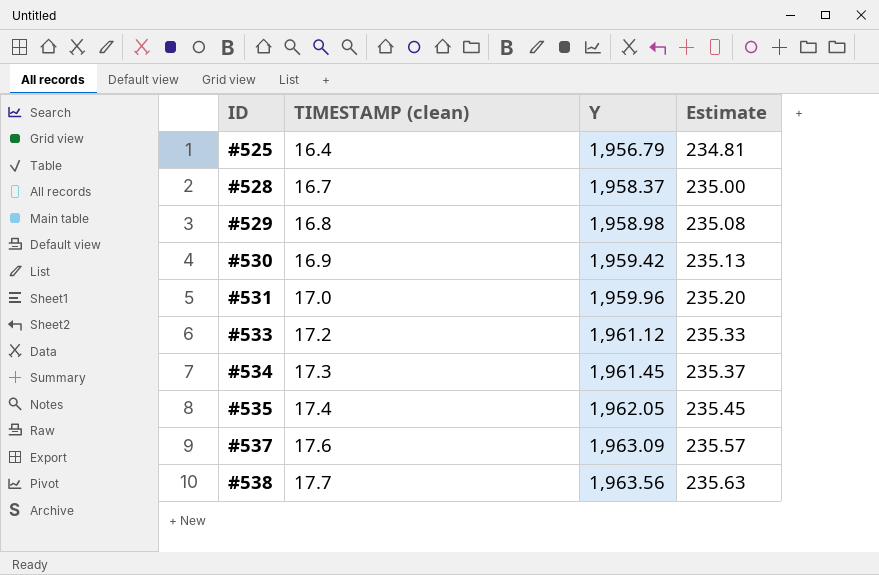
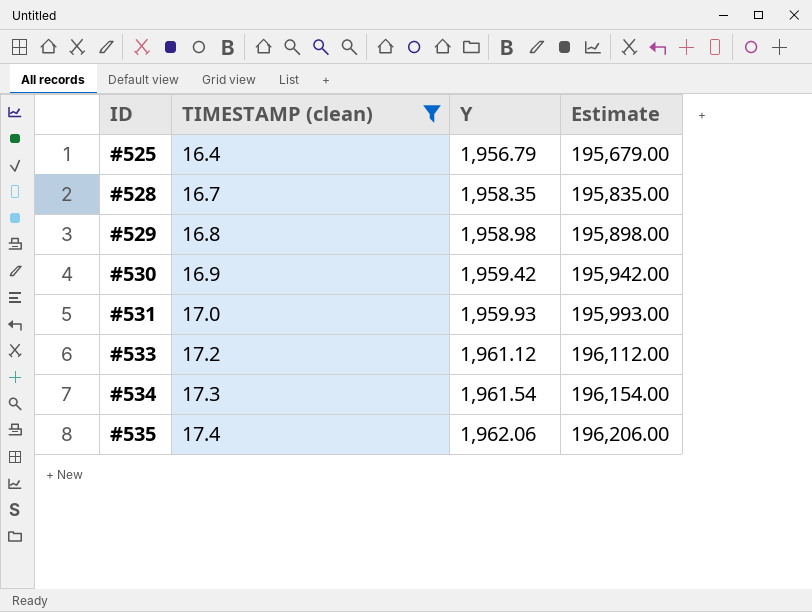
filter: none -> TIMESTAMP (clean) <= 17.4
column Estimate | formula: [Y] * 0.12 -> [Y] * 100
#528 | Y: 1,958.37 -> 1,958.35
#531 | Y: 1,959.96 -> 1,959.93
#534 | Y: 1,961.45 -> 1,961.54
#535 | Y: 1,962.05 -> 1,962.06

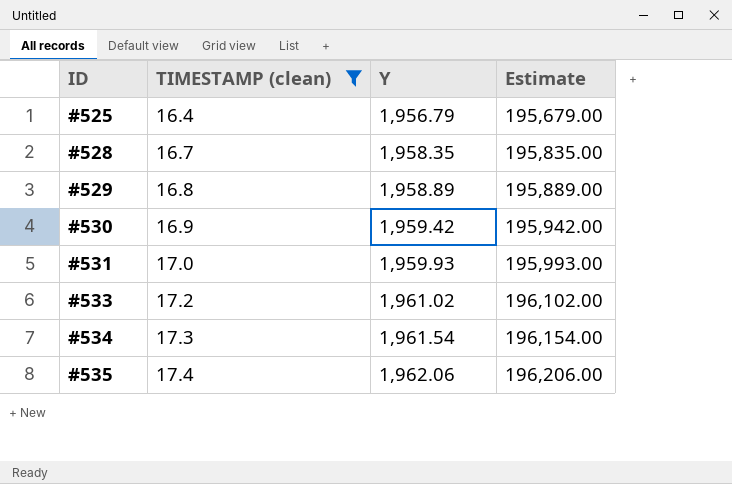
#529 | Y: 1,958.98 -> 1,958.89
#529 | Estimate: 195,898.00 -> 195,889.00
#533 | Y: 1,961.12 -> 1,961.02
#533 | Estimate: 196,112.00 -> 196,102.00

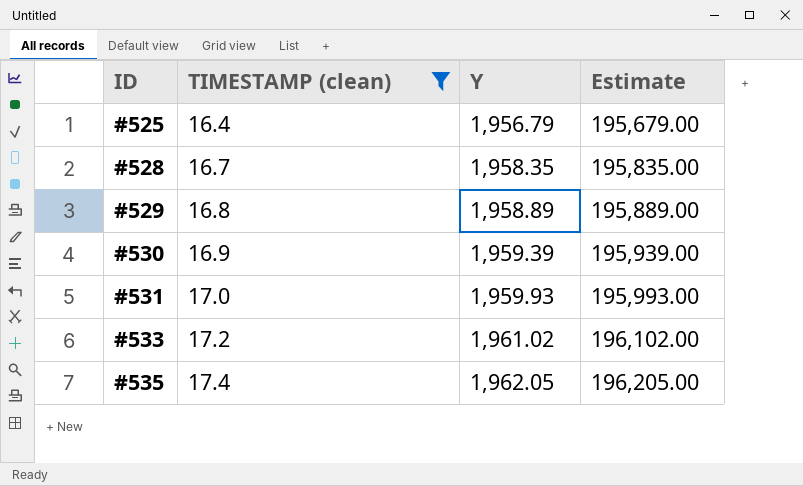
row #534: 17.3 | 1,961.54 | 196,154.00 -> none
#530 | Y: 1,959.42 -> 1,959.39
#530 | Estimate: 195,942.00 -> 195,939.00
#535 | Y: 1,962.06 -> 1,962.05
#535 | Estimate: 196,206.00 -> 196,205.00

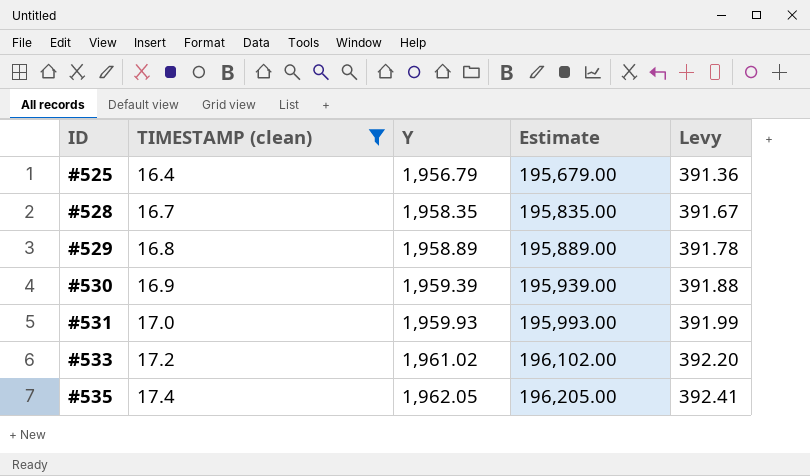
column Levy | formula: none -> [Y] * 0.2

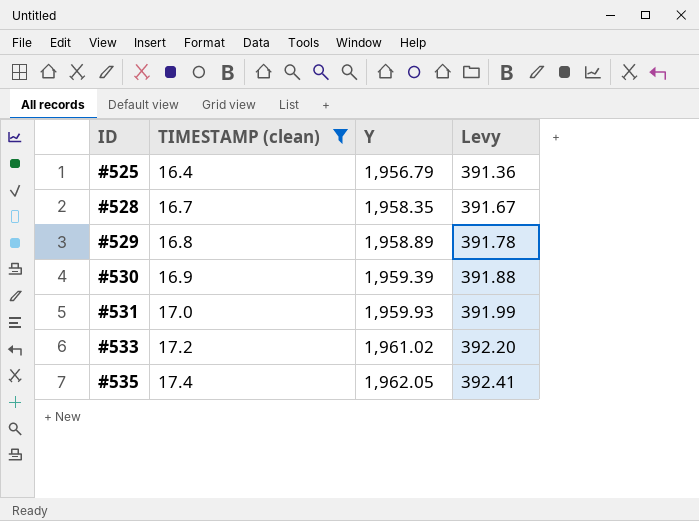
column Estimate | formula: [Y] * 100 -> none

